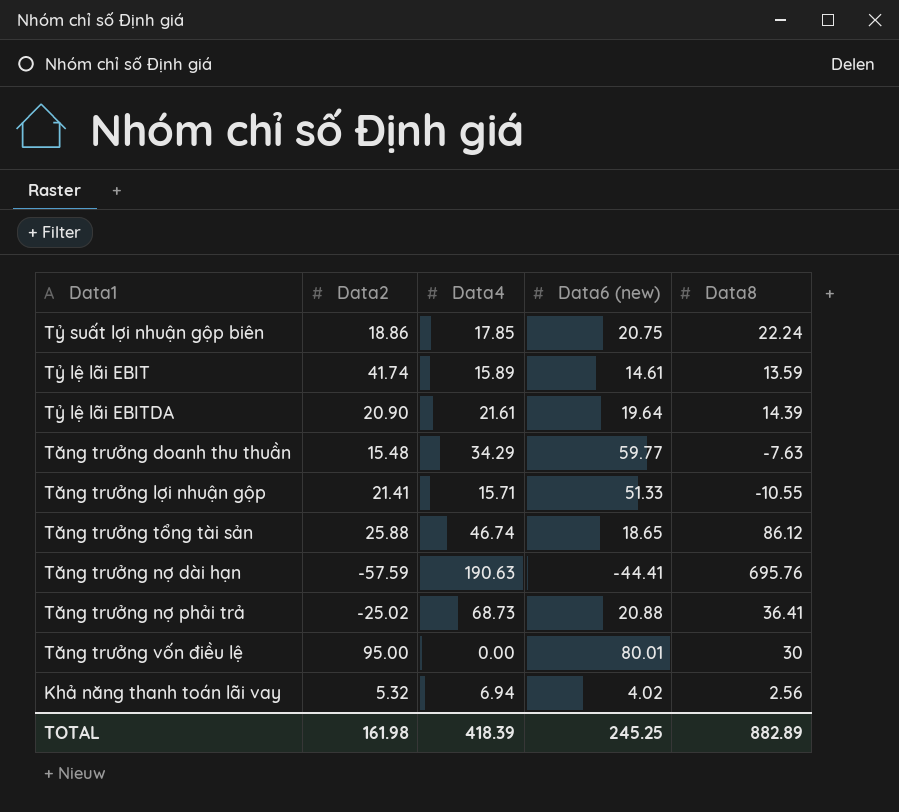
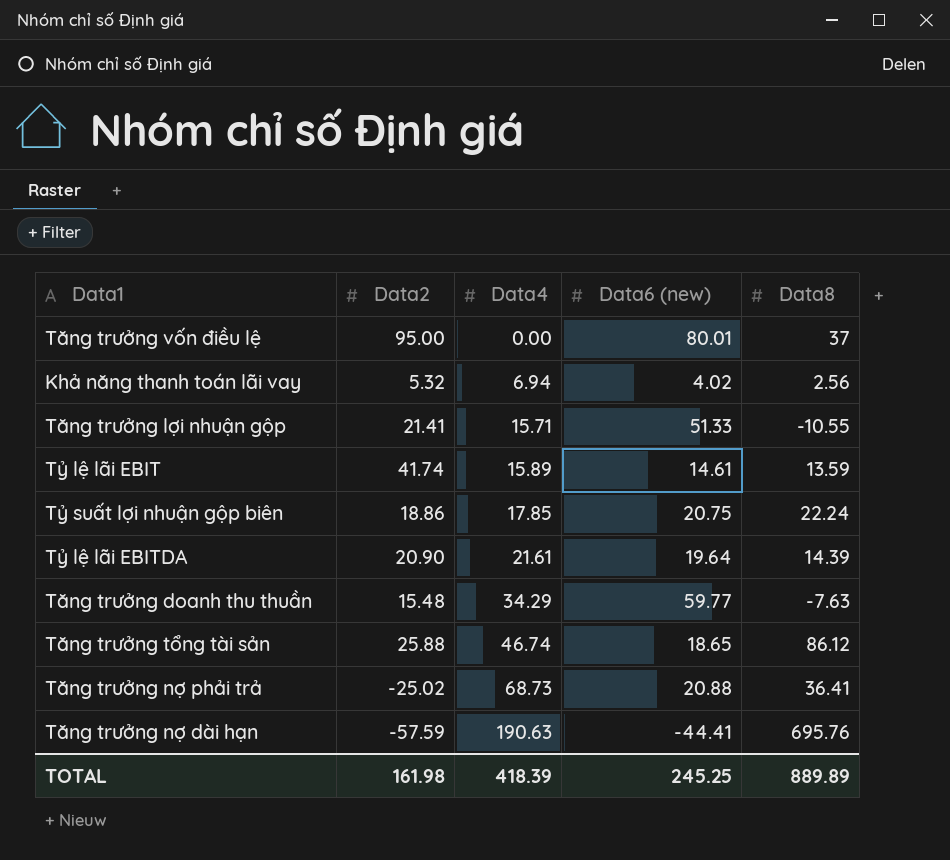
row order: none -> Data4 ascending
Tăng trưởng vốn điều lệ | Data8: 30 -> 37
TOTAL | Data8: 882.89 -> 889.89

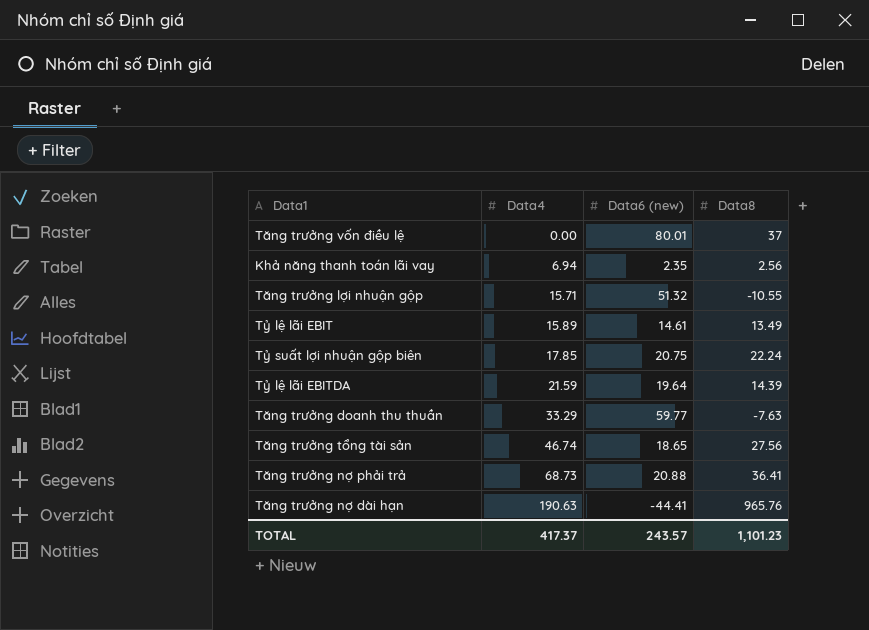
column Data2 | position: 2 -> none
Khả năng thanh toán lãi vay | Data6 (new): 4.02 -> 2.35
Tăng trưởng lợi nhuận gộp | Data6 (new): 51.33 -> 51.32
Tỷ lệ lãi EBIT | Data8: 13.59 -> 13.49
Tỷ lệ lãi EBITDA | Data4: 21.61 -> 21.59
Tăng trưởng doanh thu thuần | Data4: 34.29 -> 33.29
Tăng trưởng tổng tài sản | Data8: 86.12 -> 27.56
Tăng trưởng nợ dài hạn | Data8: 695.76 -> 965.76
TOTAL | Data4: 418.39 -> 417.37
TOTAL | Data6 (new): 245.25 -> 243.57
TOTAL | Data8: 889.89 -> 1,101.23

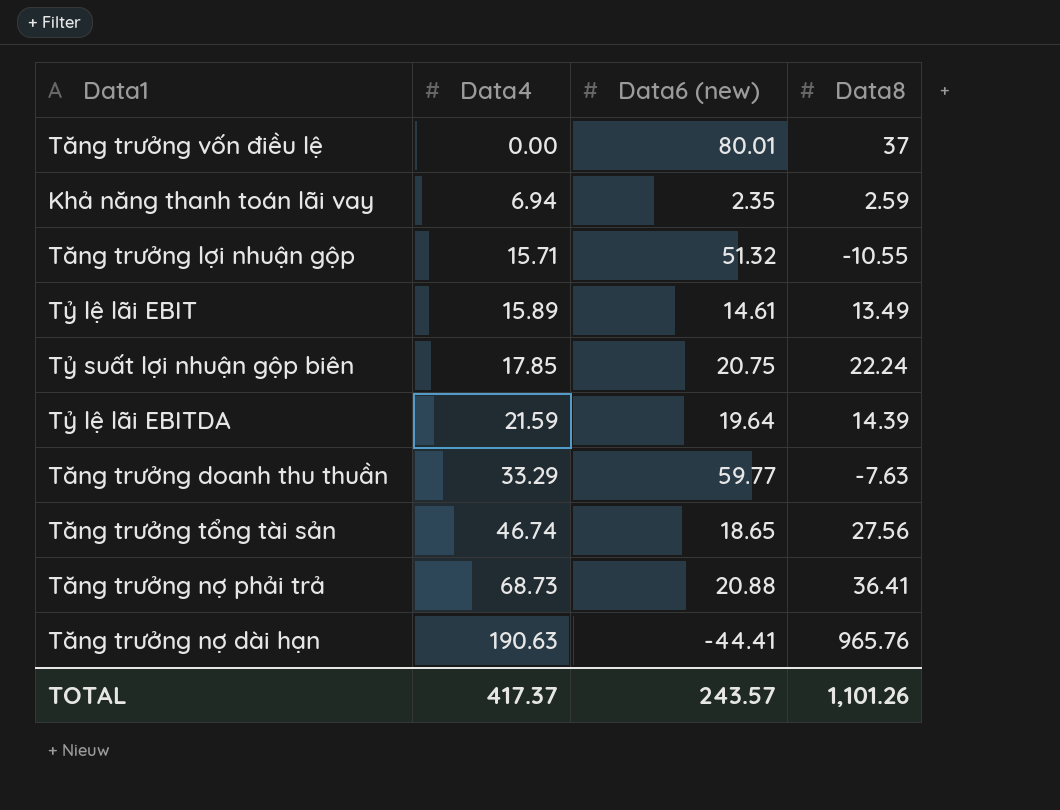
Khả năng thanh toán lãi vay | Data8: 2.56 -> 2.59
TOTAL | Data8: 1,101.23 -> 1,101.26

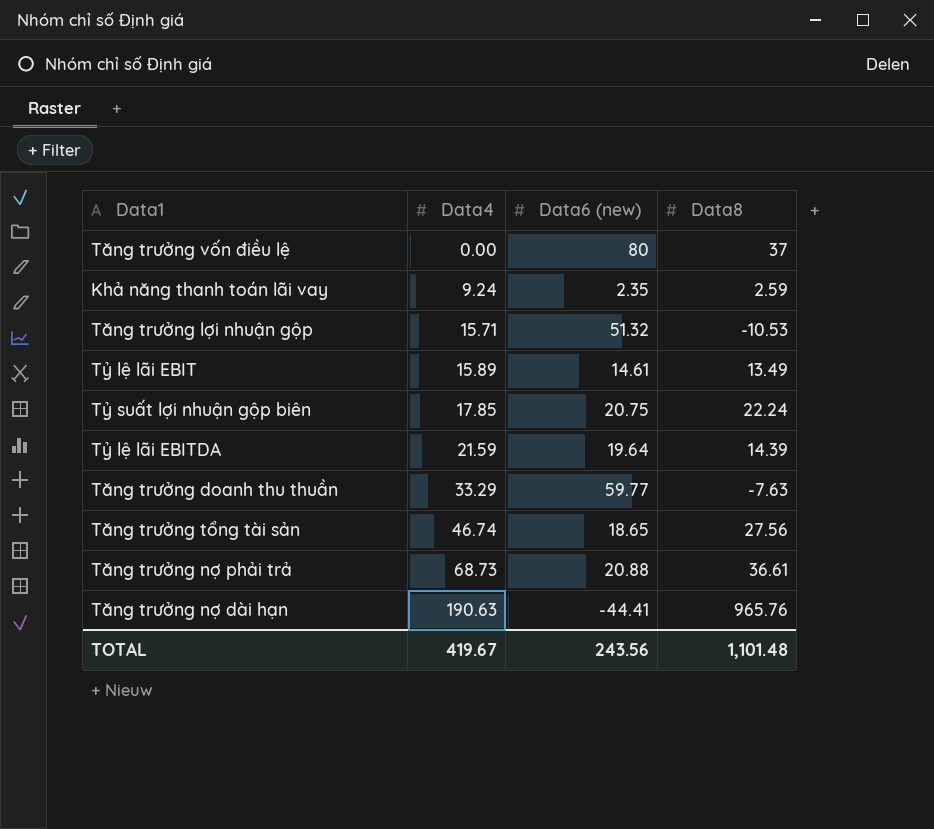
Tăng trưởng vốn điều lệ | Data6 (new): 80.01 -> 80
Khả năng thanh toán lãi vay | Data4: 6.94 -> 9.24
Tăng trưởng lợi nhuận gộp | Data8: -10.55 -> -10.53
Tăng trưởng nợ phải trả | Data8: 36.41 -> 36.61
TOTAL | Data4: 417.37 -> 419.67
TOTAL | Data6 (new): 243.57 -> 243.56
TOTAL | Data8: 1,101.26 -> 1,101.48

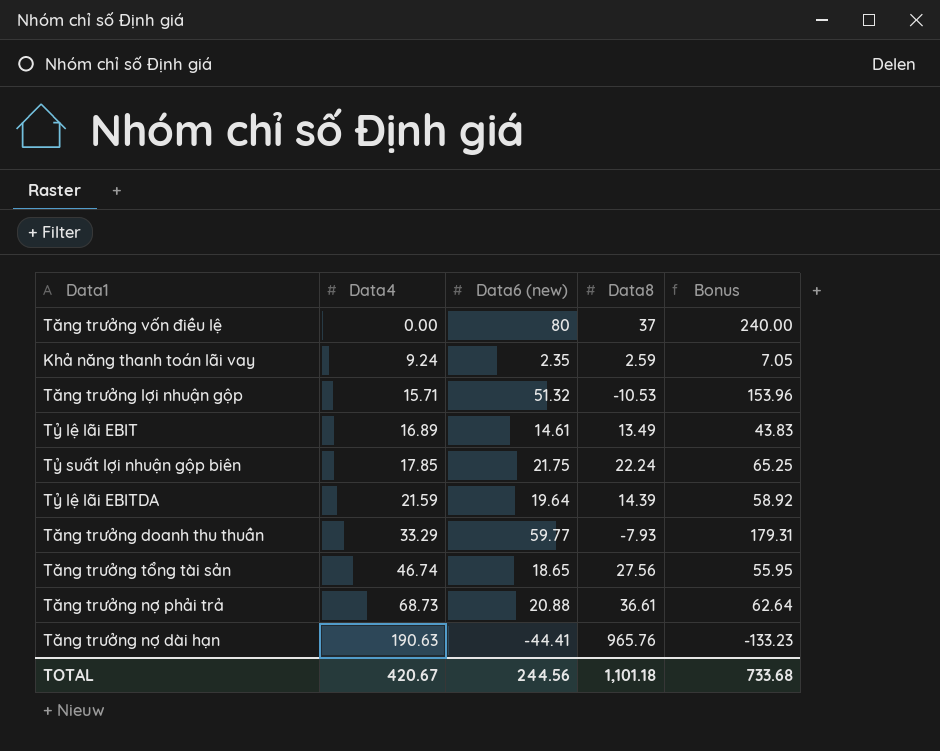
column Bonus | formula: none -> [Data6 (new)] * 3
Tỷ lệ lãi EBIT | Data4: 15.89 -> 16.89
Tỷ suất lợi nhuận gộp biên | Data6 (new): 20.75 -> 21.75
Tăng trưởng doanh thu thuần | Data8: -7.63 -> -7.93
TOTAL | Data4: 419.67 -> 420.67
TOTAL | Data6 (new): 243.56 -> 244.56
TOTAL | Data8: 1,101.48 -> 1,101.18

